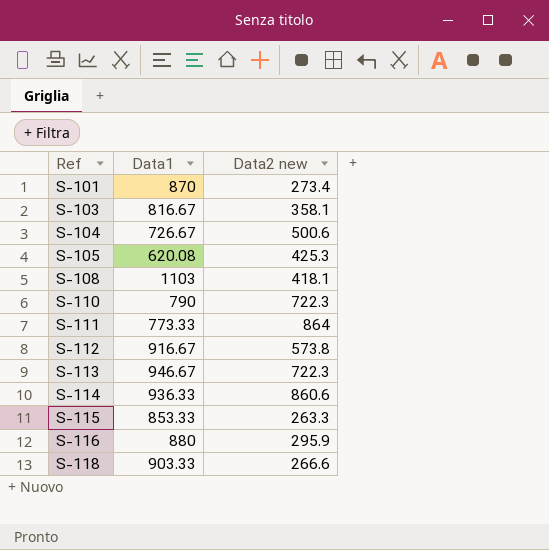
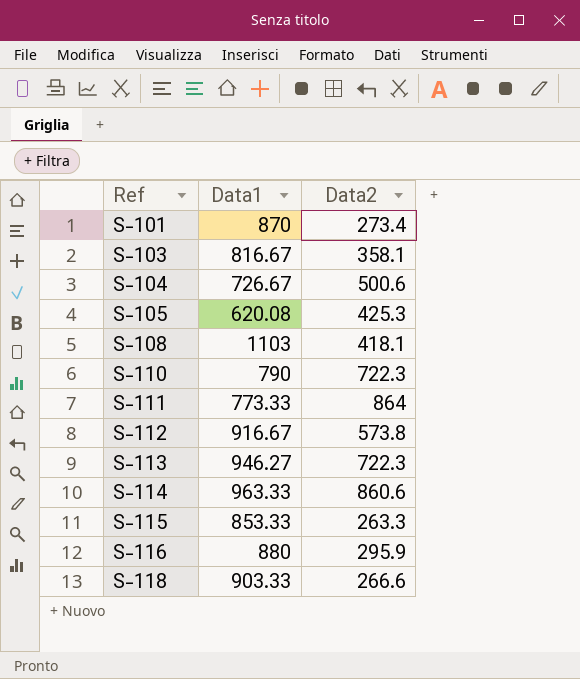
column name: Data2 new -> Data2
S-113 | Data1: 946.67 -> 946.27
S-114 | Data1: 936.33 -> 963.33

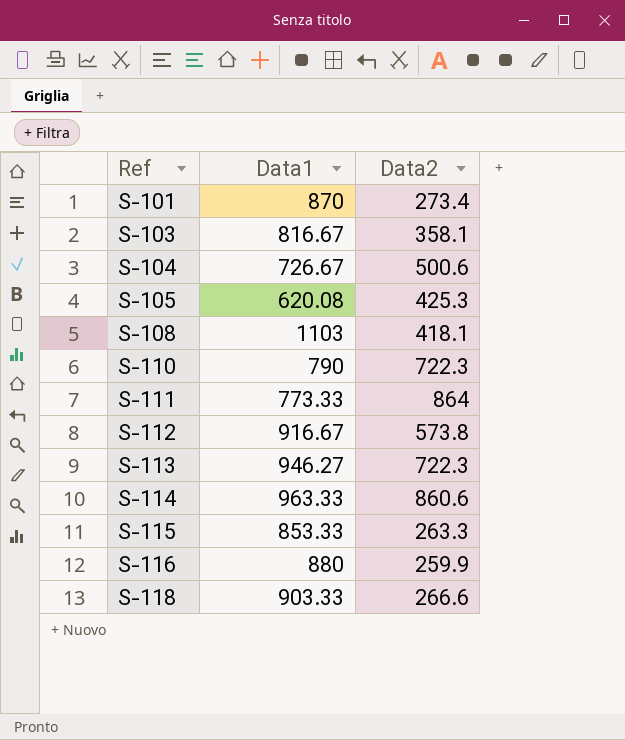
S-116 | Data2: 295.9 -> 259.9

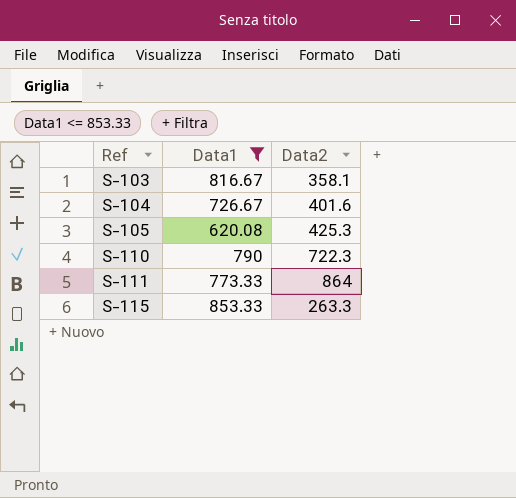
filter: none -> Data1 <= 853.33
S-104 | Data2: 500.6 -> 401.6

